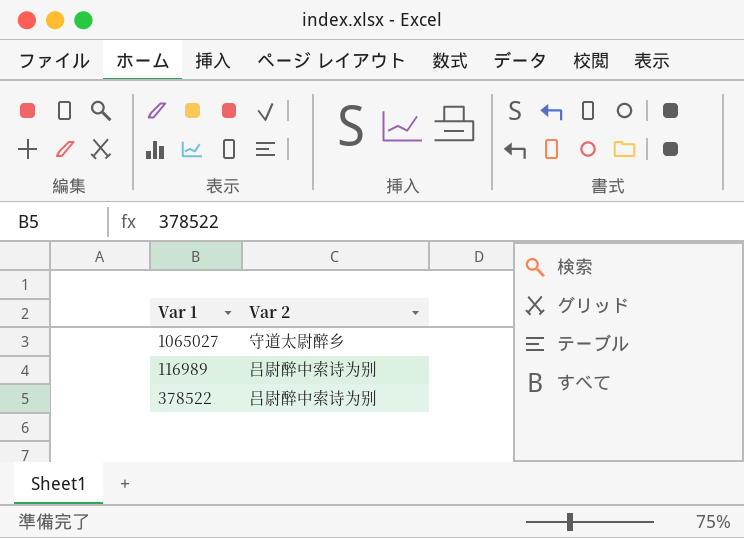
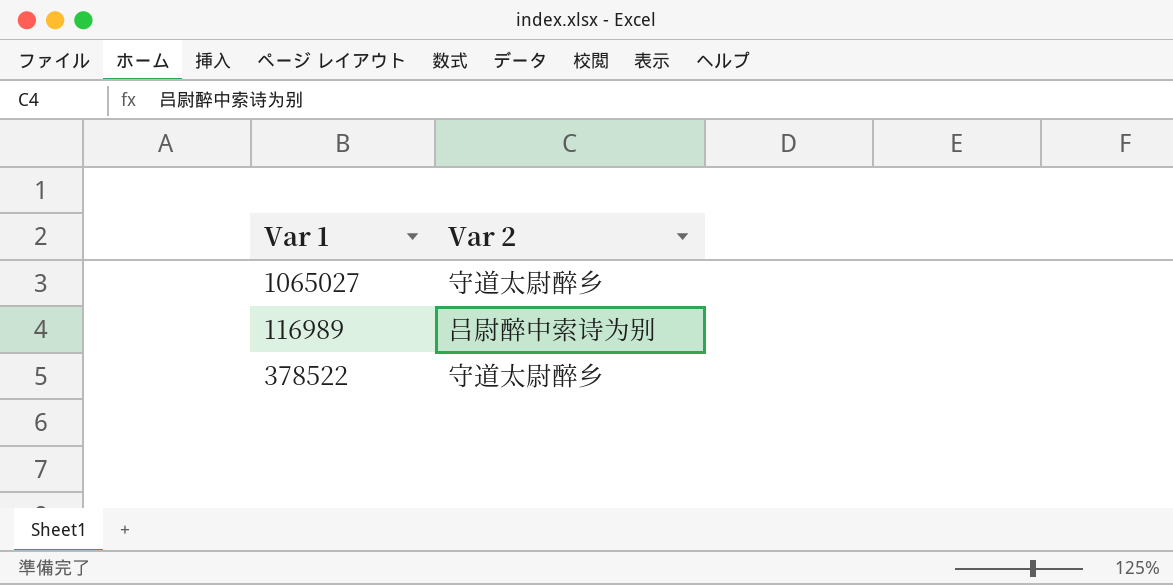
378522 | Var 2: 吕尉醉中索诗为别 -> 守道太尉醉乡

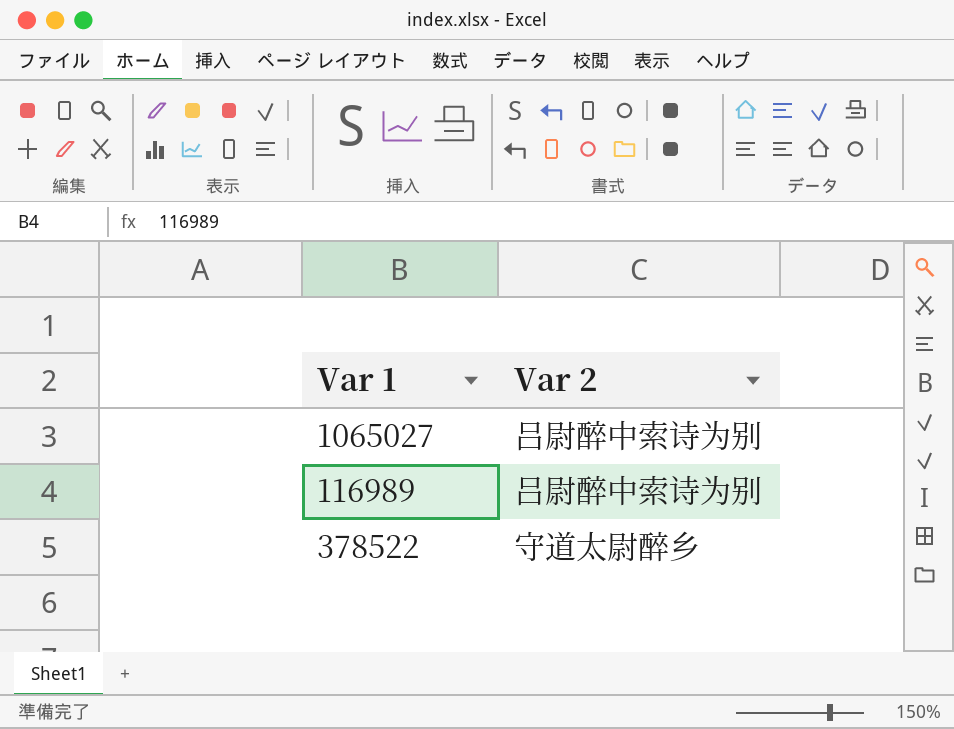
1065027 | Var 2: 守道太尉醉乡 -> 吕尉醉中索诗为别

